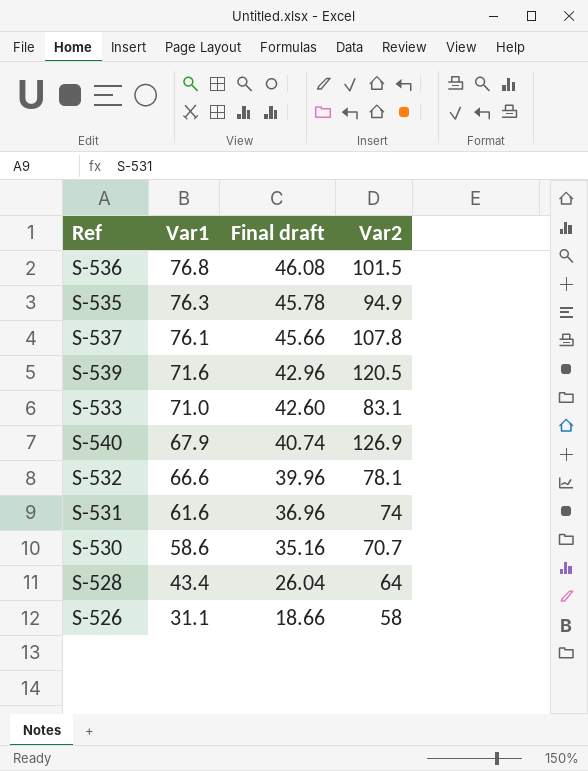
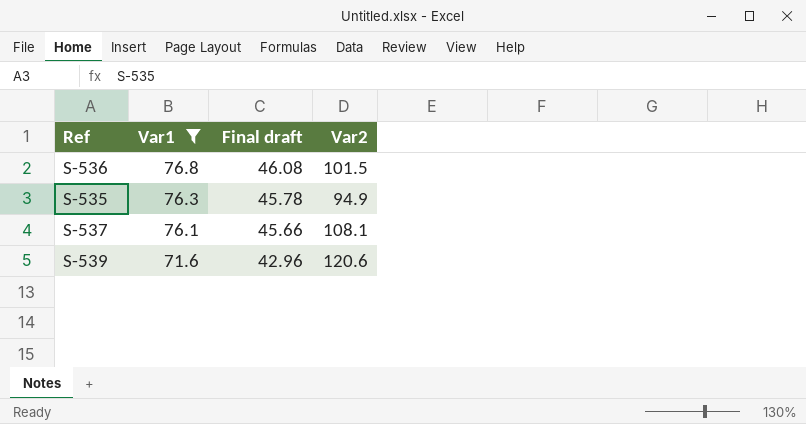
filter: none -> Var1 >= 71.6
S-537 | Var2: 107.8 -> 108.1
S-539 | Var2: 120.5 -> 120.6

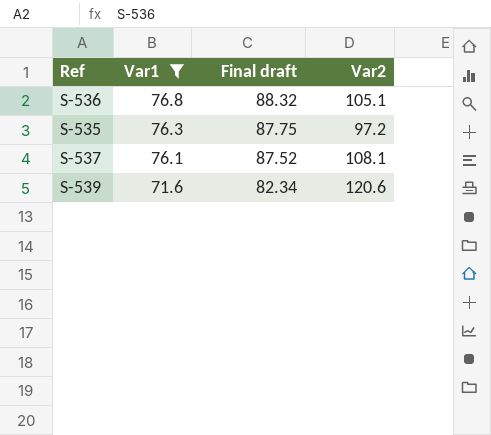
column Final draft | formula: [Var1] * 0.6 -> [Var1] * 1.15
S-536 | Var2: 101.5 -> 105.1
S-535 | Var2: 94.9 -> 97.2

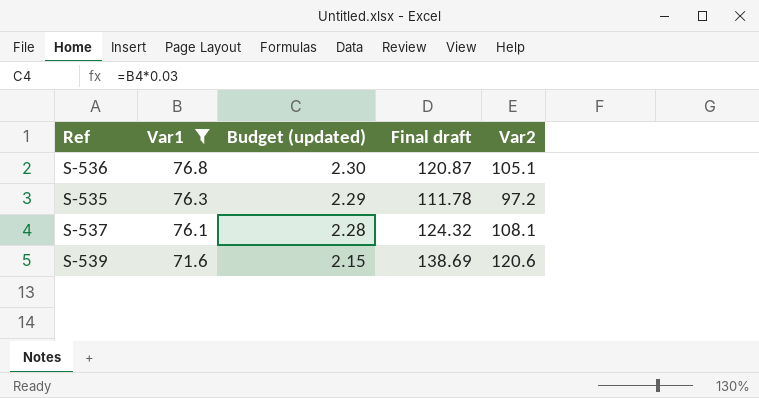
column Budget (updated) | formula: none -> [Var1] * 0.03
column Final draft | formula: [Var1] * 1.15 -> [Var2] * 1.15

